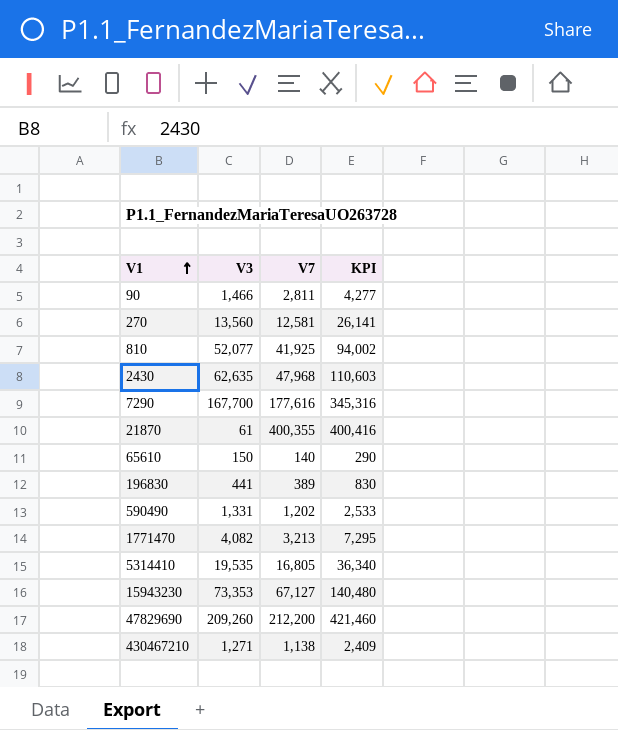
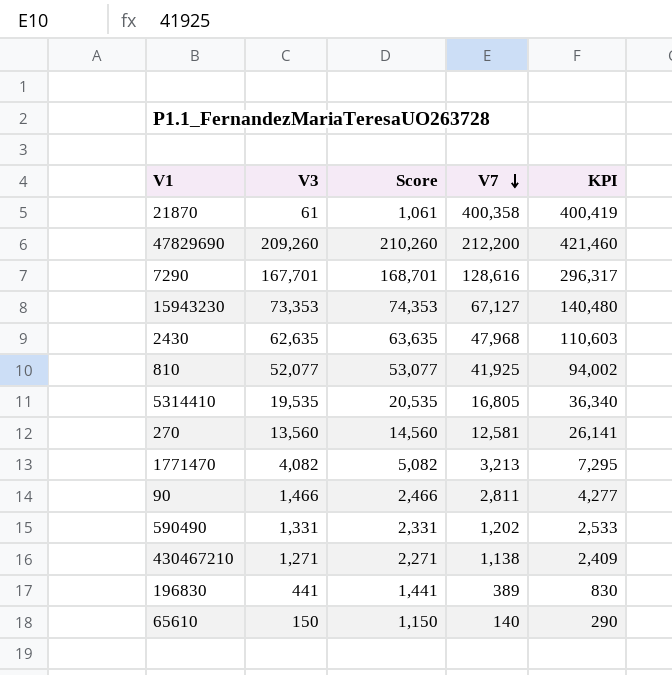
row order: V1 ascending -> V7 descending
column Score | formula: none -> [V3] + 1000
21870 | V7: 400,355 -> 400,358
21870 | KPI: 400,416 -> 400,419
7290 | V3: 167,700 -> 167,701
7290 | V7: 177,616 -> 128,616
7290 | KPI: 345,316 -> 296,317

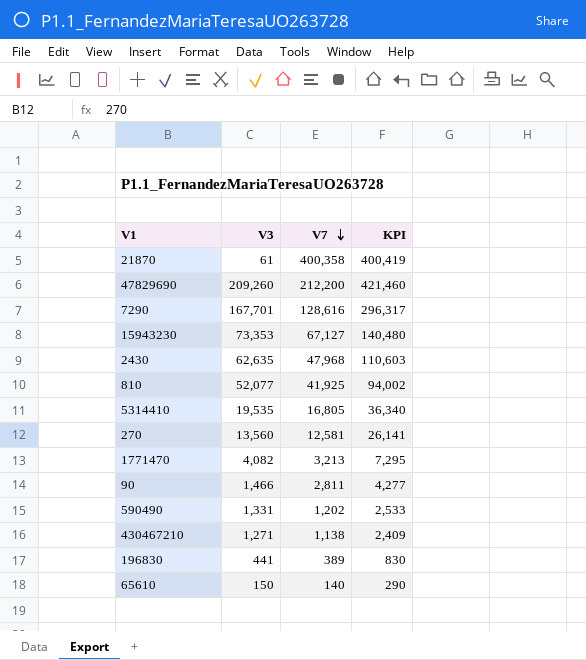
column Score | formula: [V3] + 1000 -> none

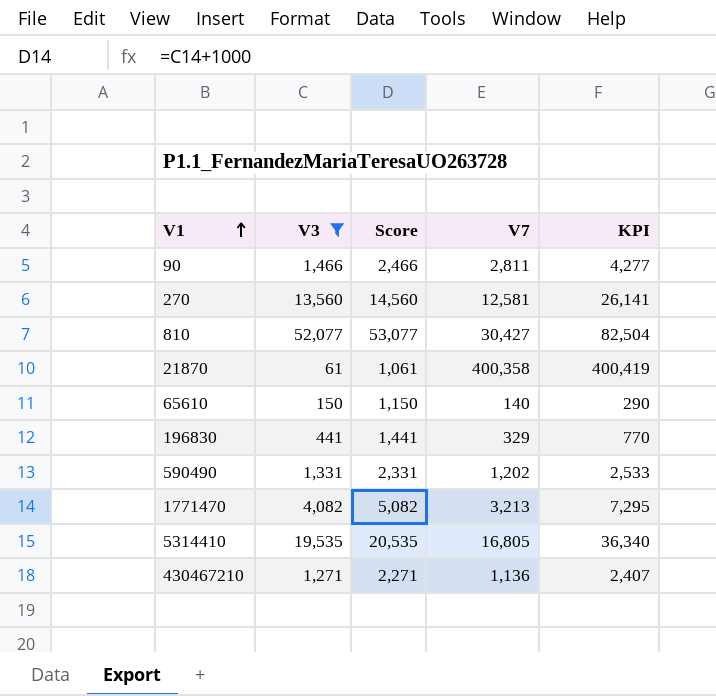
filter: none -> V3 <= 52,077
row order: V7 descending -> V1 ascending
column Score | formula: none -> [V3] + 1000
810 | V7: 41,925 -> 30,427
810 | KPI: 94,002 -> 82,504
196830 | V7: 389 -> 329
196830 | KPI: 830 -> 770
430467210 | V7: 1,138 -> 1,136
430467210 | KPI: 2,409 -> 2,407

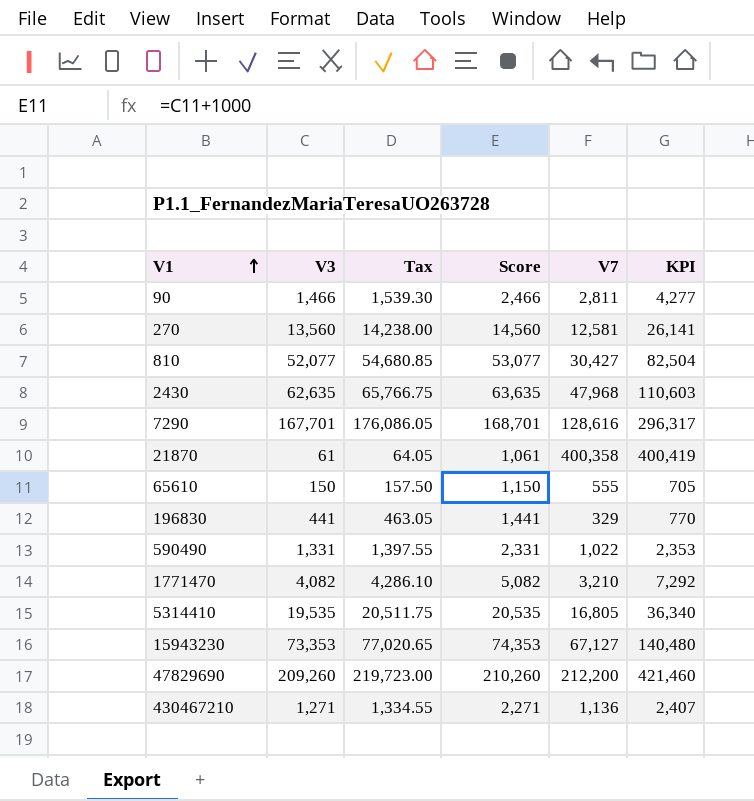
filter: V3 <= 52,077 -> none
column Tax | formula: none -> [V3] * 1.05
65610 | V7: 140 -> 555
65610 | KPI: 290 -> 705
590490 | V7: 1,202 -> 1,022
590490 | KPI: 2,533 -> 2,353
1771470 | V7: 3,213 -> 3,210
1771470 | KPI: 7,295 -> 7,292

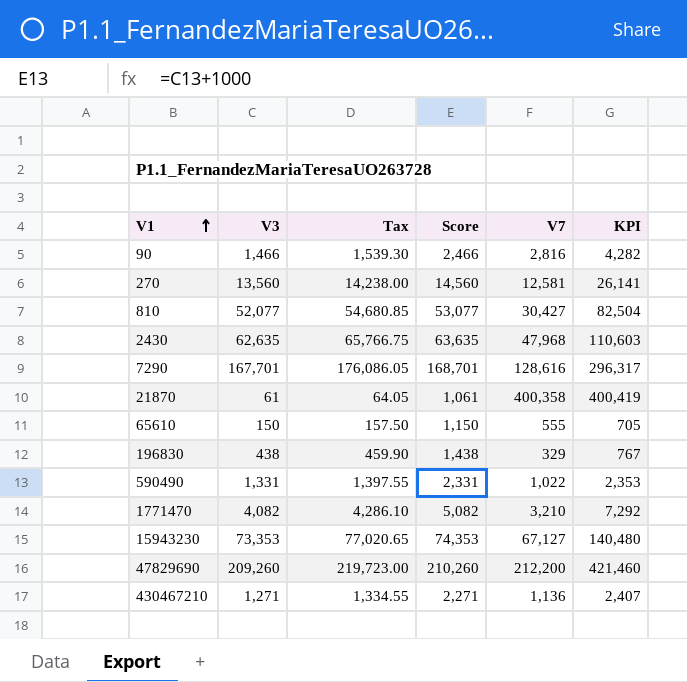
row 5314410: 19,535 | 20,511.75 | 20,535 | 16,805 | 36,340 -> none
90 | V7: 2,811 -> 2,816
90 | KPI: 4,277 -> 4,282
196830 | V3: 441 -> 438
196830 | Tax: 463.05 -> 459.90
196830 | Score: 1,441 -> 1,438
196830 | KPI: 770 -> 767

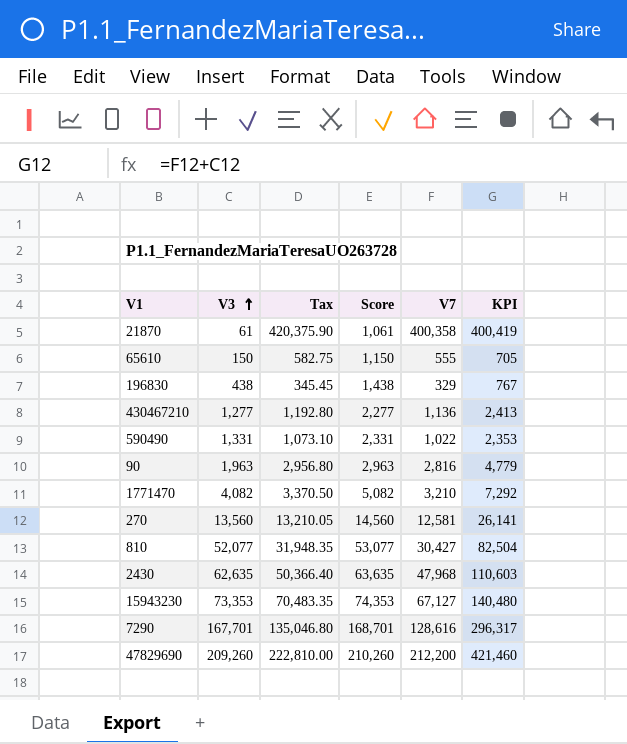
row order: V1 ascending -> V3 ascending
column Tax | formula: [V3] * 1.05 -> [V7] * 1.05
430467210 | V3: 1,271 -> 1,277
430467210 | Score: 2,271 -> 2,277
430467210 | KPI: 2,407 -> 2,413
90 | V3: 1,466 -> 1,963
90 | Score: 2,466 -> 2,963
90 | KPI: 4,282 -> 4,779

